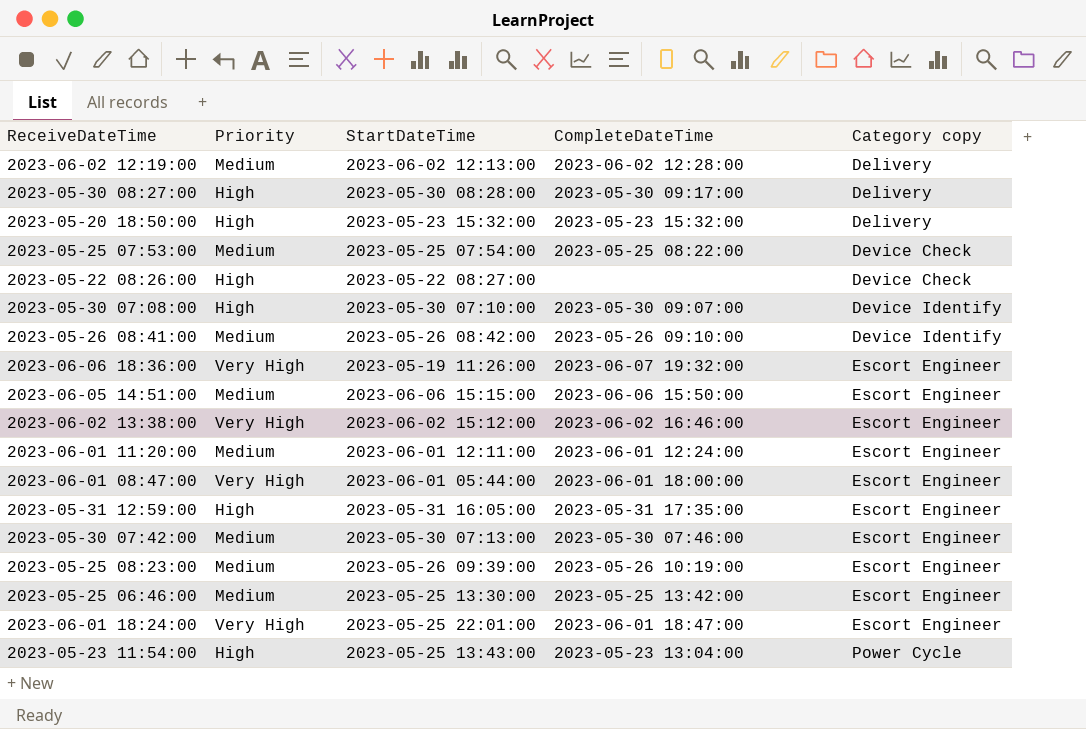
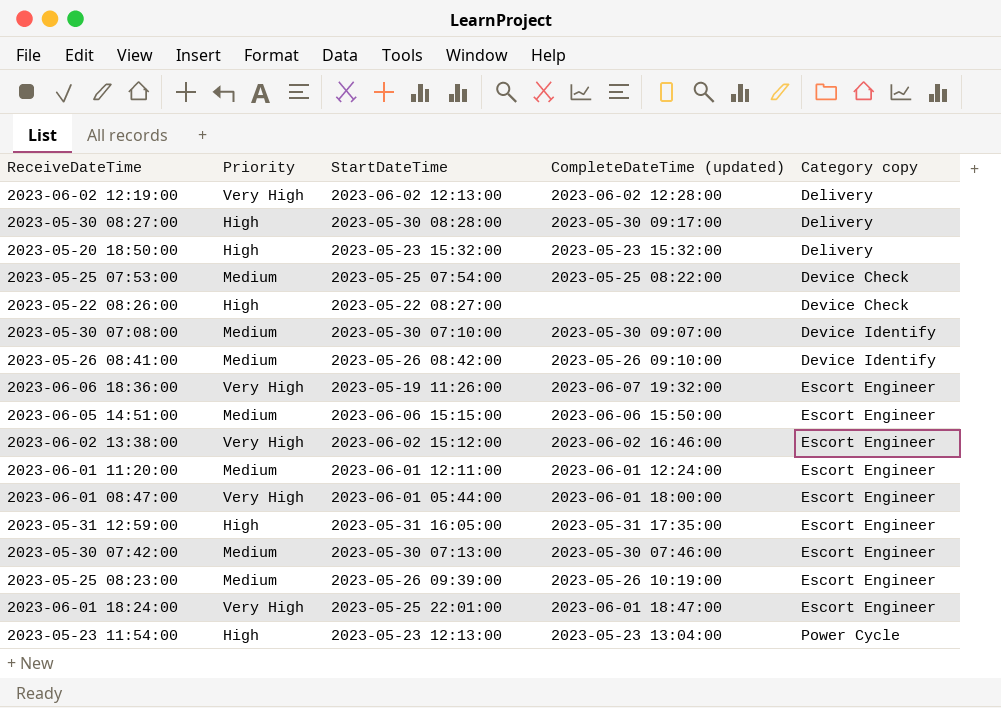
column name: CompleteDateTime -> CompleteDateTime (updated)
row 2023-05-25 06:46:00: Medium | 2023-05-25 13:30:00 | 2023-05-25 13:42:00 | Escort Engineer -> none
2023-06-02 12:19:00 | Priority: Medium -> Very High
2023-05-30 07:08:00 | Priority: High -> Medium
2023-05-23 11:54:00 | StartDateTime: 2023-05-25 13:43:00 -> 2023-05-23 12:13:00

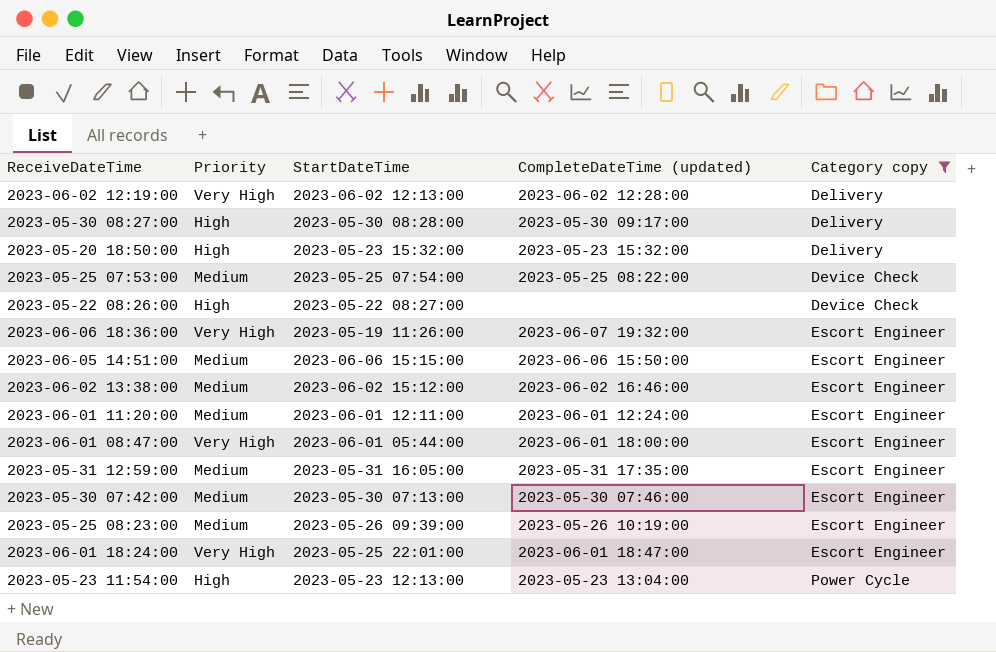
filter: none -> Category copy != Device Identify
2023-06-02 13:38:00 | Priority: Very High -> Medium
2023-05-31 12:59:00 | Priority: High -> Medium

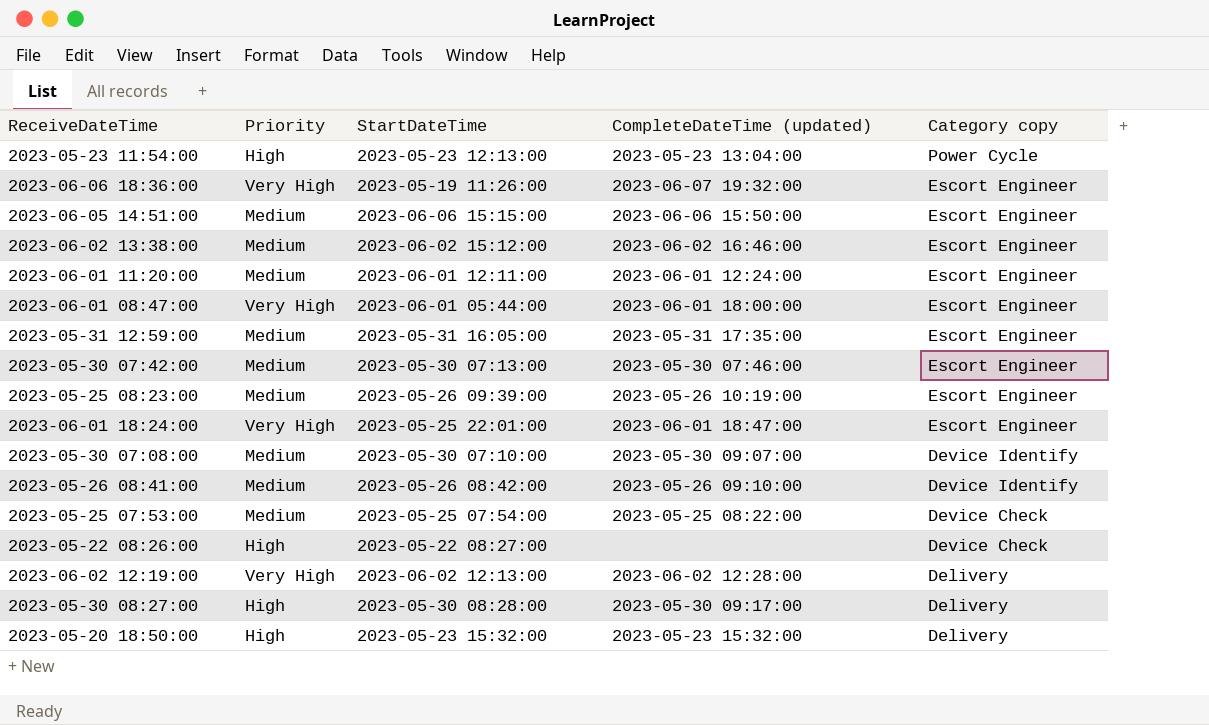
filter: Category copy != Device Identify -> none
row order: Category copy ascending -> Category copy descending

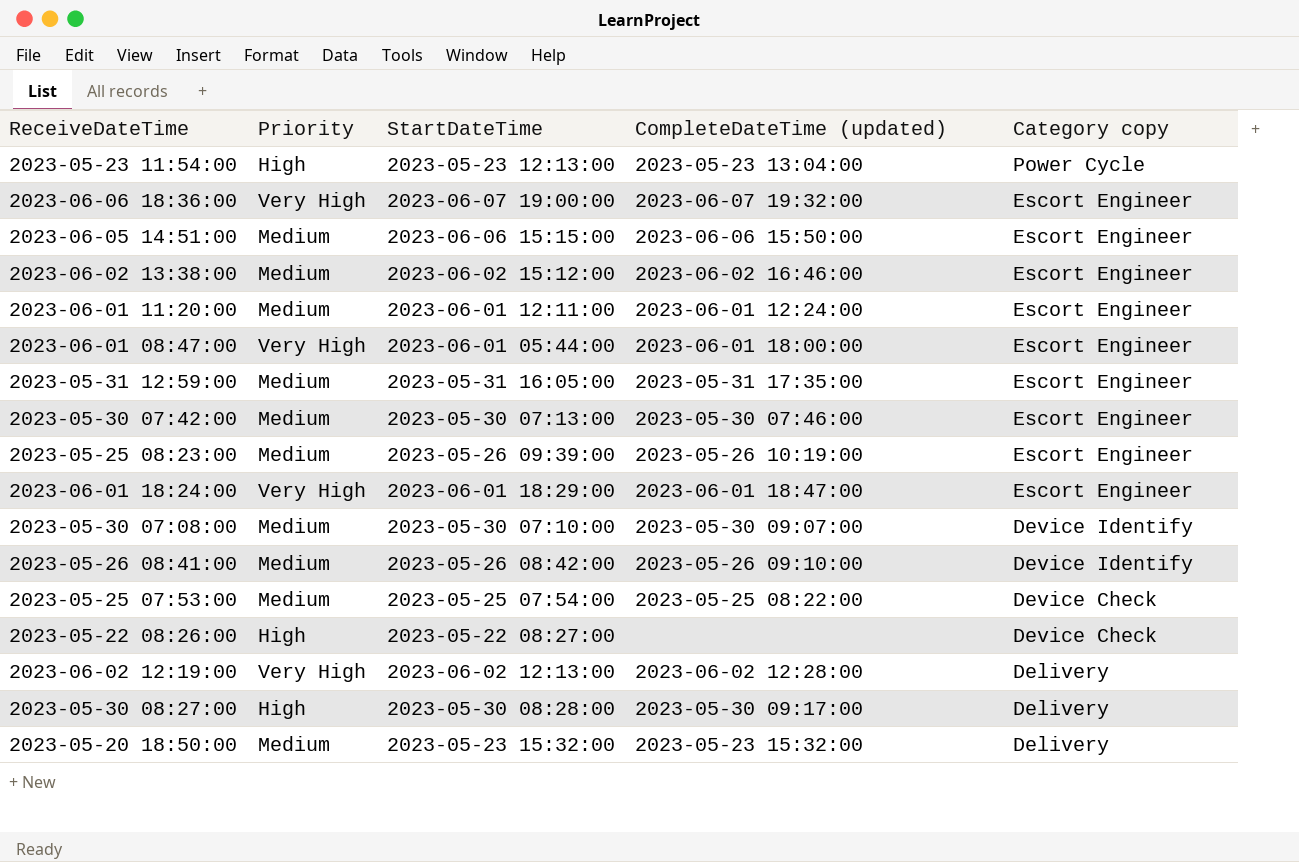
2023-06-06 18:36:00 | StartDateTime: 2023-05-19 11:26:00 -> 2023-06-07 19:00:00
2023-06-01 18:24:00 | StartDateTime: 2023-05-25 22:01:00 -> 2023-06-01 18:29:00
2023-05-20 18:50:00 | Priority: High -> Medium

